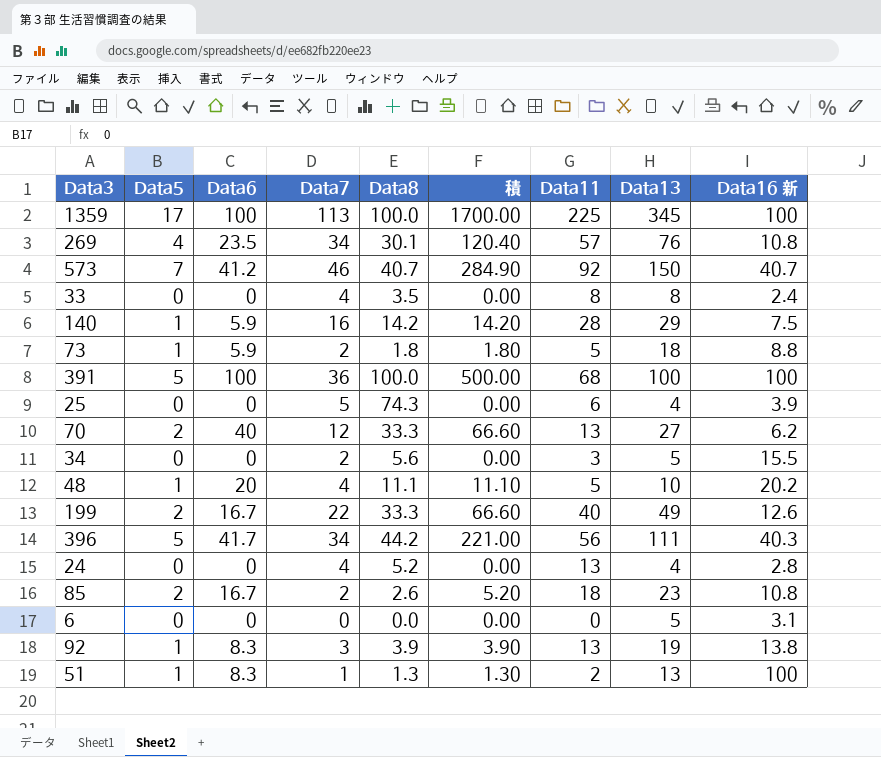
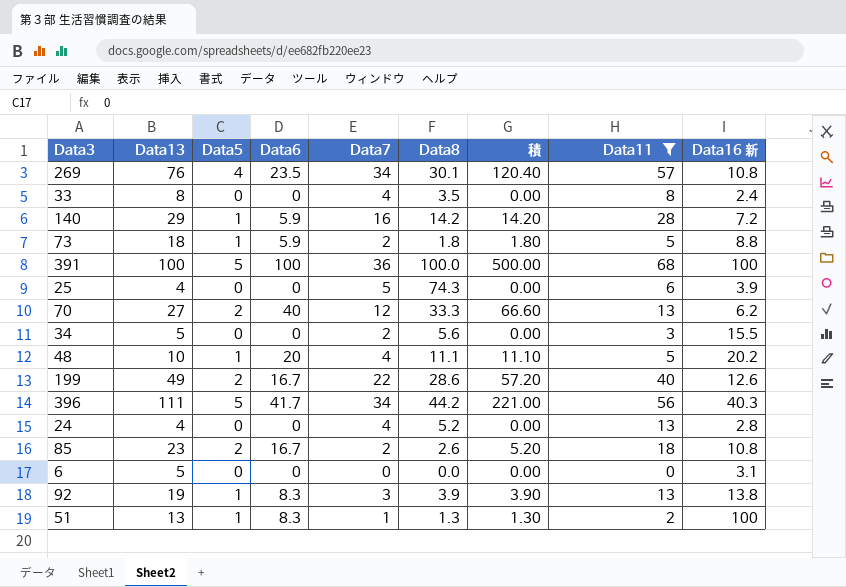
filter: none -> Data11 <= 68
column Data13 | position: 8 -> 2
140 | Data16 新: 7.5 -> 7.2
199 | Data8: 33.3 -> 28.6
199 | 積: 66.60 -> 57.20

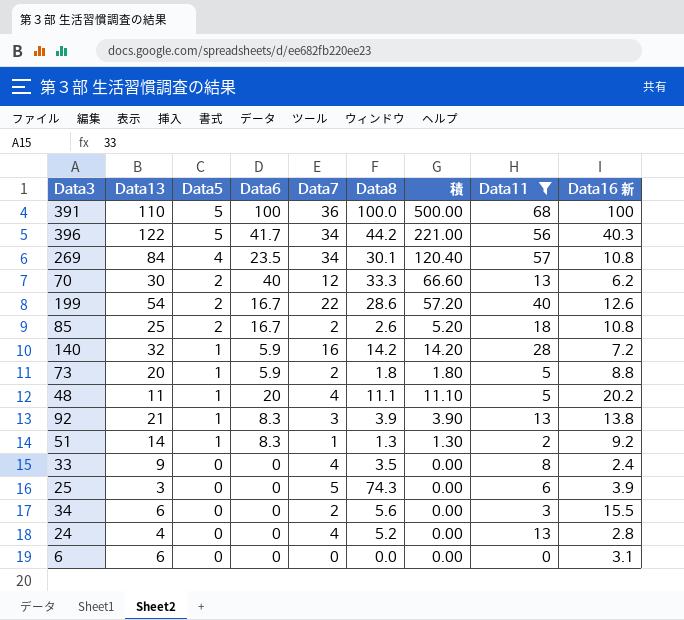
row order: none -> Data5 descending
391 | Data13: 100 -> 110
396 | Data13: 111 -> 122
269 | Data13: 76 -> 84
70 | Data13: 27 -> 30
199 | Data13: 49 -> 54
85 | Data13: 23 -> 25
140 | Data13: 29 -> 32
73 | Data13: 18 -> 20
48 | Data13: 10 -> 11
92 | Data13: 19 -> 21
51 | Data13: 13 -> 14
51 | Data16 新: 100 -> 9.2
33 | Data13: 8 -> 9
25 | Data13: 4 -> 3
34 | Data13: 5 -> 6
6 | Data13: 5 -> 6

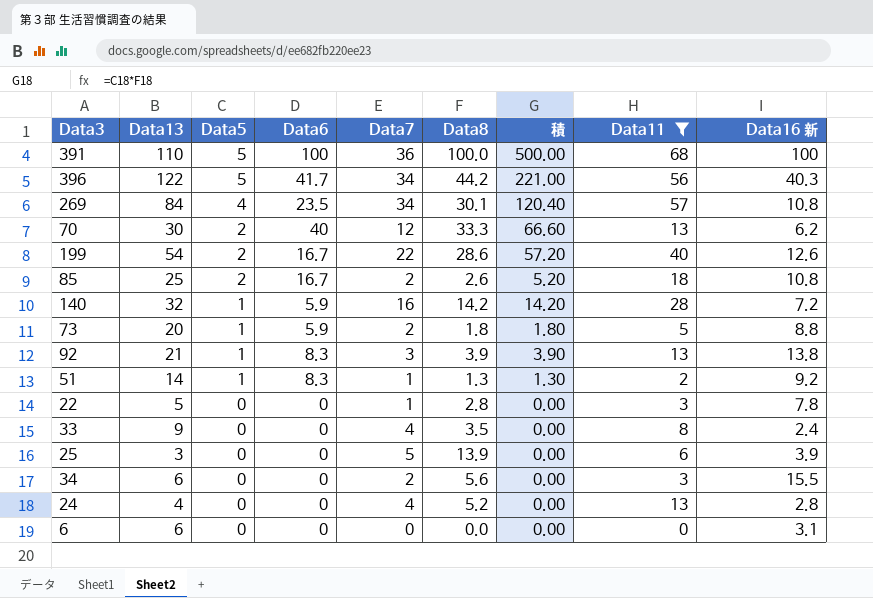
row 48: 11 | 1 | 20 | 4 | 11.1 | 11.10 | 5 | 20.2 -> none
row 22: none -> 5 | 0 | 0 | 1 | 2.8 | 0.00 | 3 | 7.8
25 | Data8: 74.3 -> 13.9

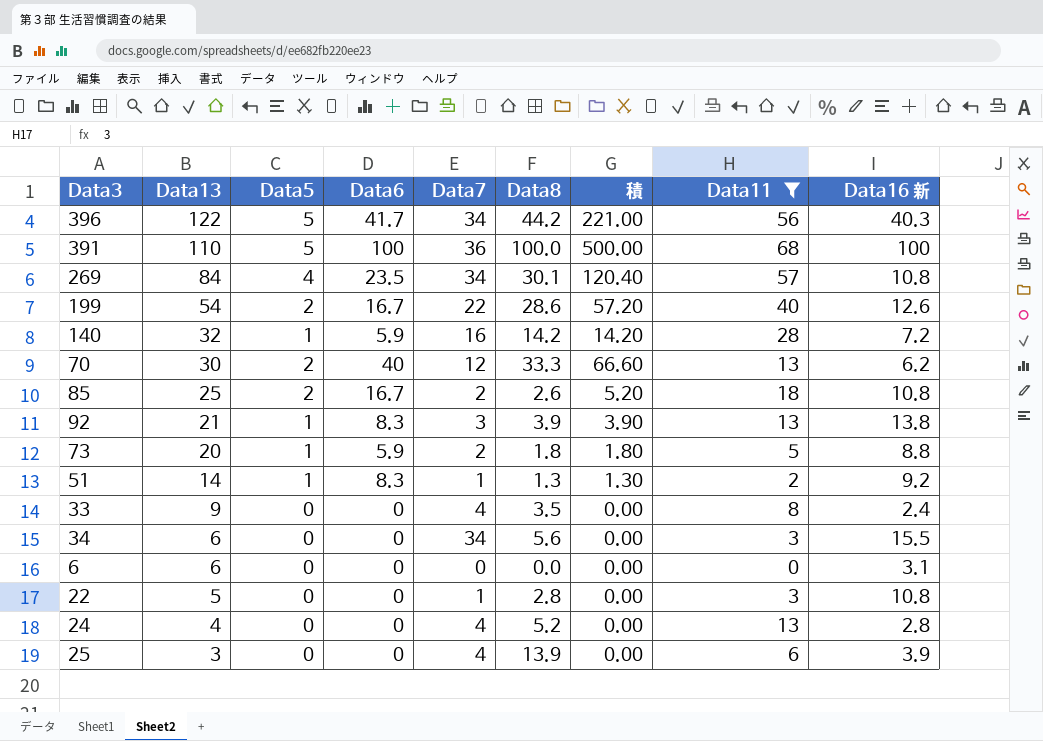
row order: Data5 descending -> Data13 descending
34 | Data7: 2 -> 34
22 | Data16 新: 7.8 -> 10.8
25 | Data7: 5 -> 4

